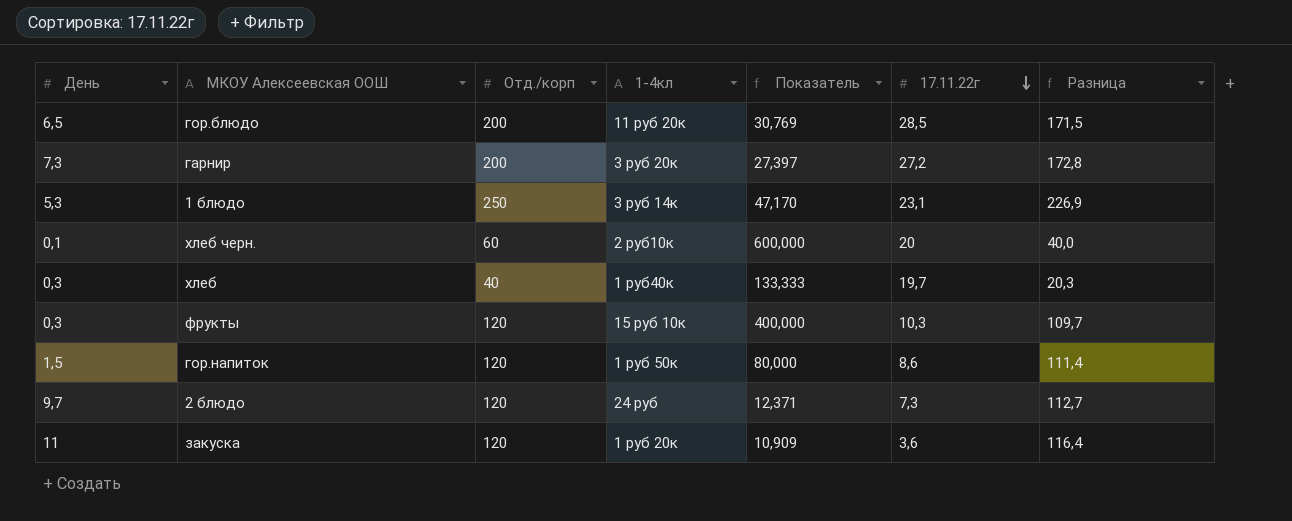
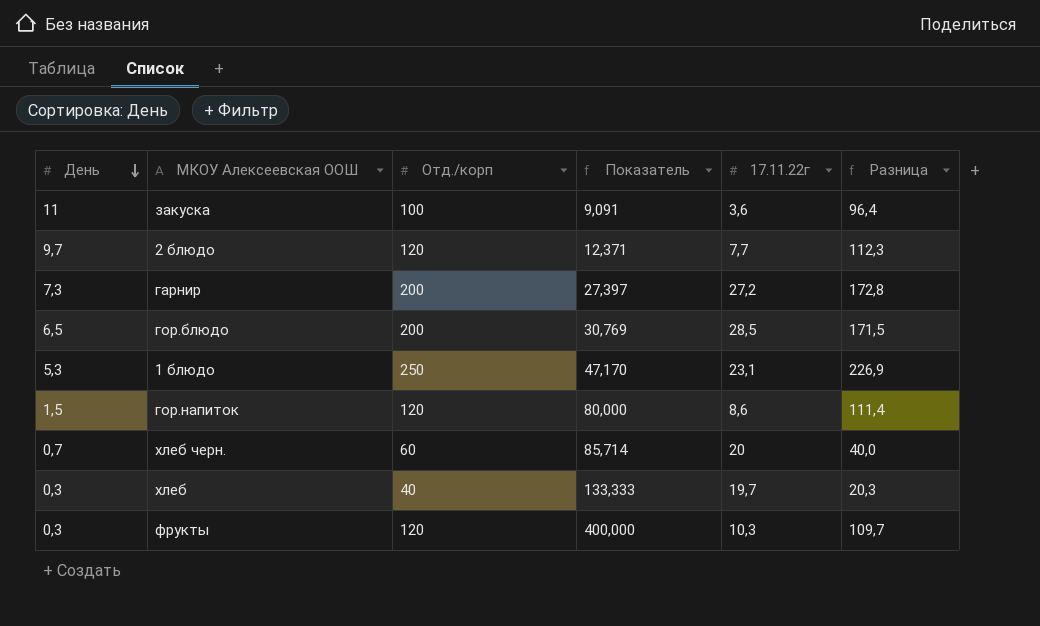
row order: 17.11.22г descending -> День descending
column 1-4кл | position: 4 -> none
закуска | Отд./корп: 120 -> 100
закуска | Показатель: 10,909 -> 9,091
закуска | Разница: 116,4 -> 96,4
2 блюдо | 17.11.22г: 7,3 -> 7,7
2 блюдо | Разница: 112,7 -> 112,3
хлеб черн. | День: 0,1 -> 0,7
хлеб черн. | Показатель: 600,000 -> 85,714

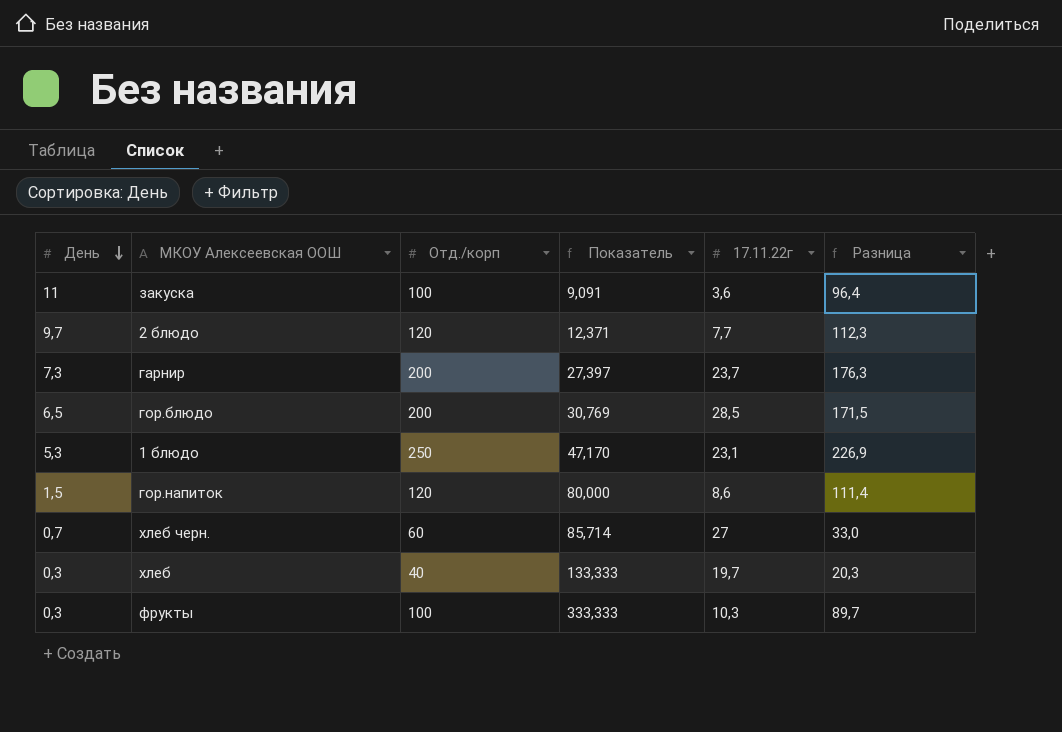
гарнир | 17.11.22г: 27,2 -> 23,7
гарнир | Разница: 172,8 -> 176,3
хлеб черн. | 17.11.22г: 20 -> 27
хлеб черн. | Разница: 40,0 -> 33,0
фрукты | Отд./корп: 120 -> 100
фрукты | Показатель: 400,000 -> 333,333
фрукты | Разница: 109,7 -> 89,7

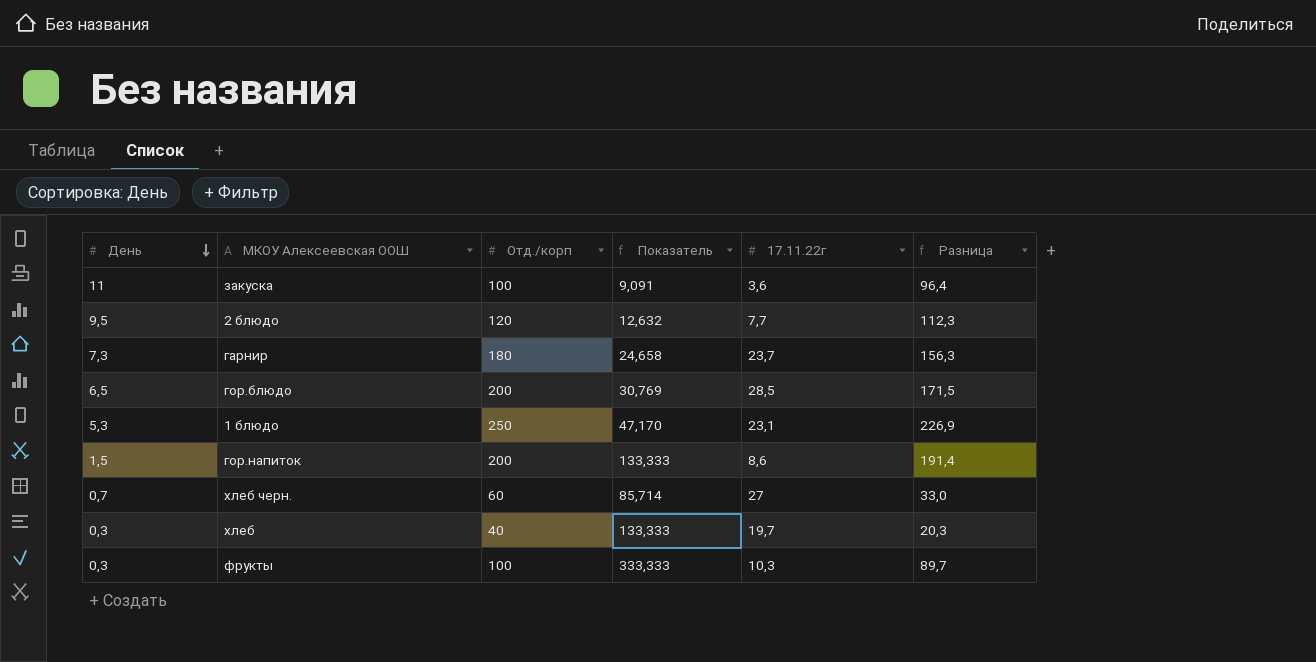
2 блюдо | День: 9,7 -> 9,5
2 блюдо | Показатель: 12,371 -> 12,632
гарнир | Отд./корп: 200 -> 180
гарнир | Показатель: 27,397 -> 24,658
гарнир | Разница: 176,3 -> 156,3
гор.напиток | Отд./корп: 120 -> 200
гор.напиток | Показатель: 80,000 -> 133,333
гор.напиток | Разница: 111,4 -> 191,4

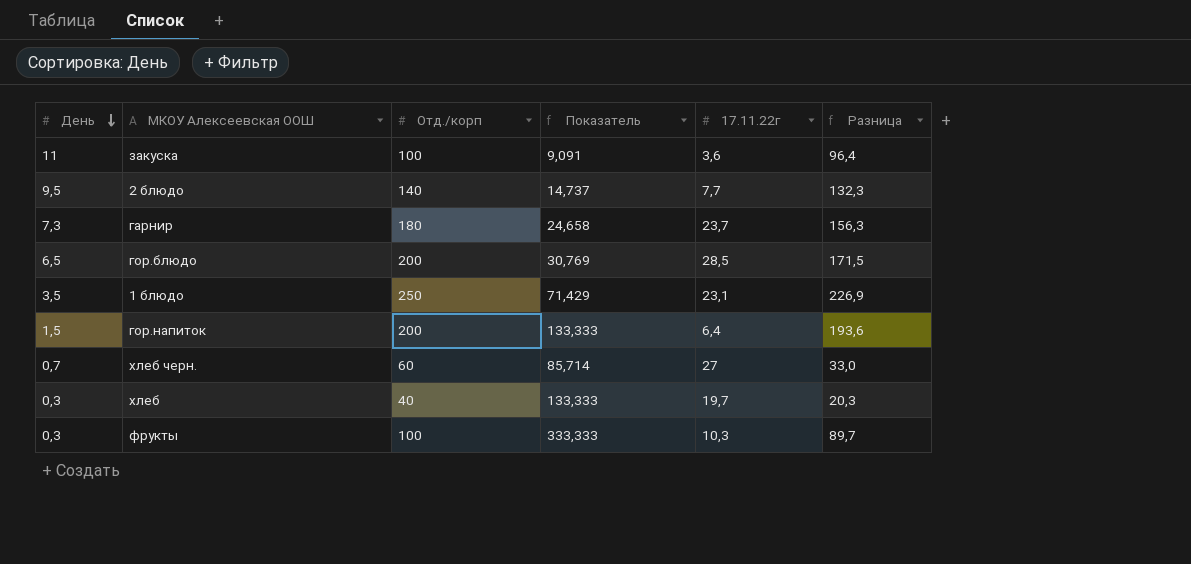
2 блюдо | Отд./корп: 120 -> 140
2 блюдо | Показатель: 12,632 -> 14,737
2 блюдо | Разница: 112,3 -> 132,3
1 блюдо | День: 5,3 -> 3,5
1 блюдо | Показатель: 47,170 -> 71,429
гор.напиток | 17.11.22г: 8,6 -> 6,4
гор.напиток | Разница: 191,4 -> 193,6

